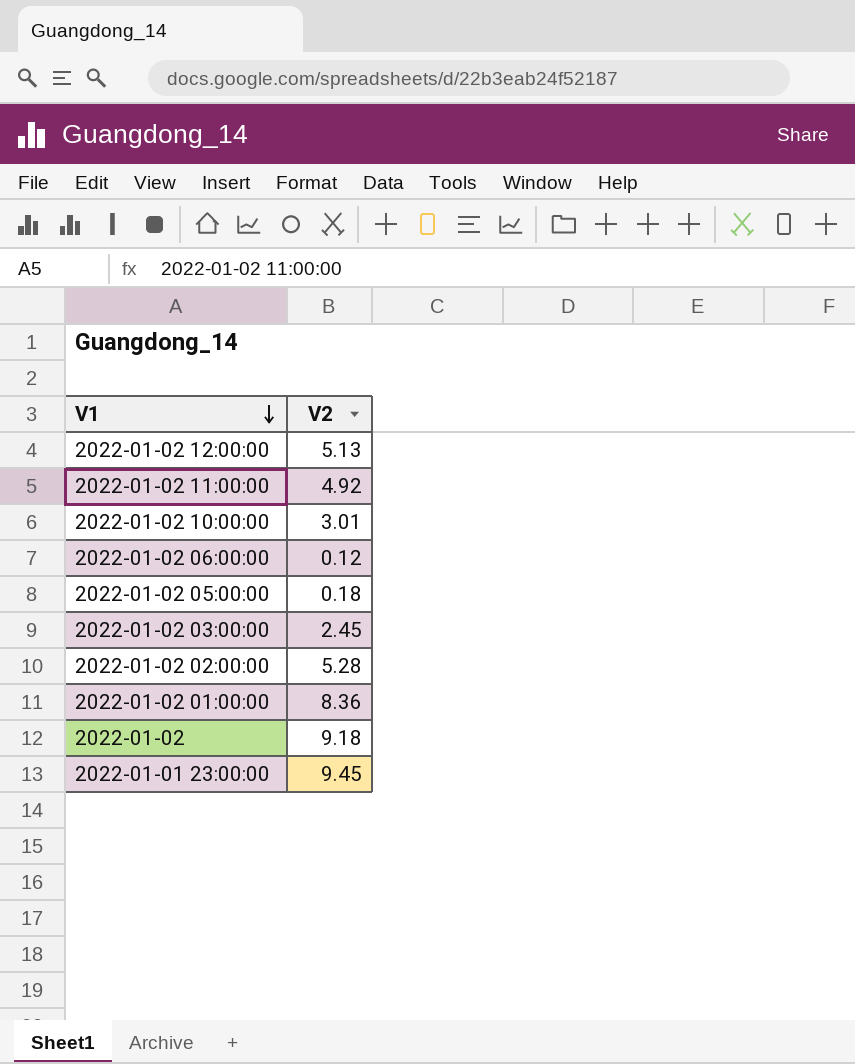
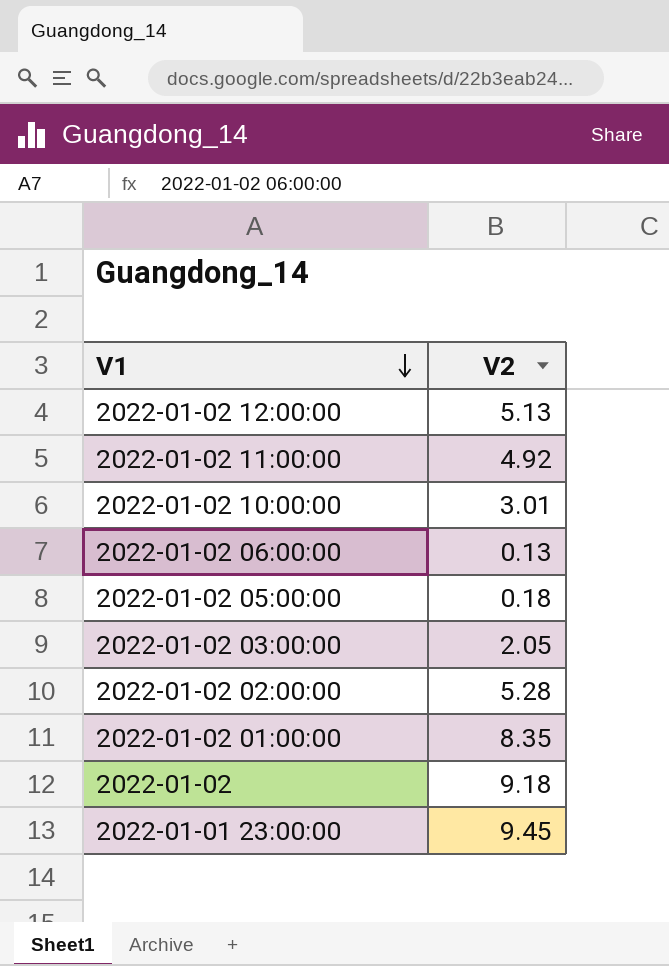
2022-01-02 06:00:00 | V2: 0.12 -> 0.13
2022-01-02 03:00:00 | V2: 2.45 -> 2.05
2022-01-02 01:00:00 | V2: 8.36 -> 8.35

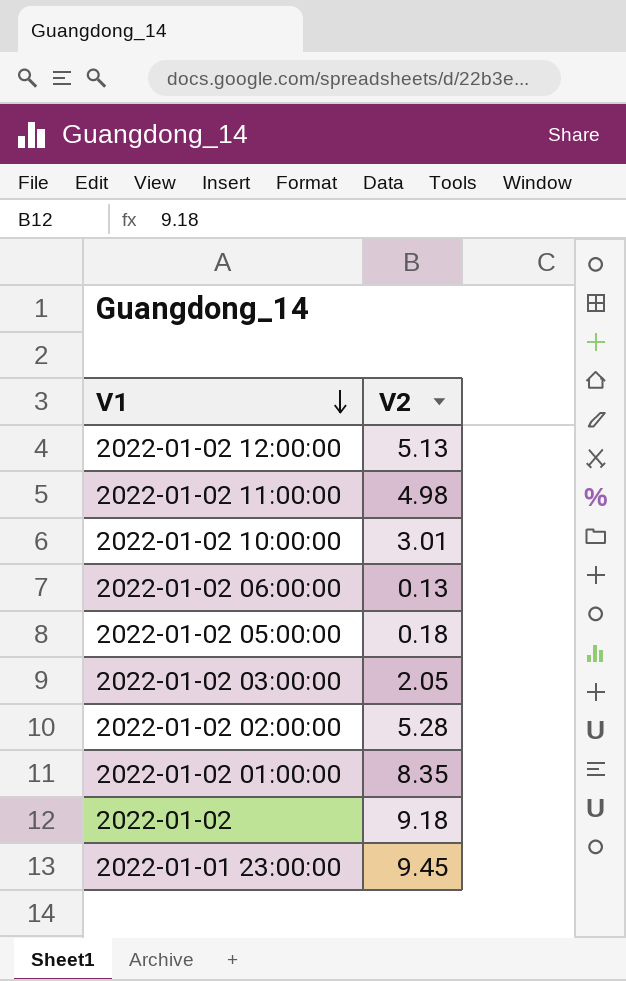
2022-01-02 11:00:00 | V2: 4.92 -> 4.98

